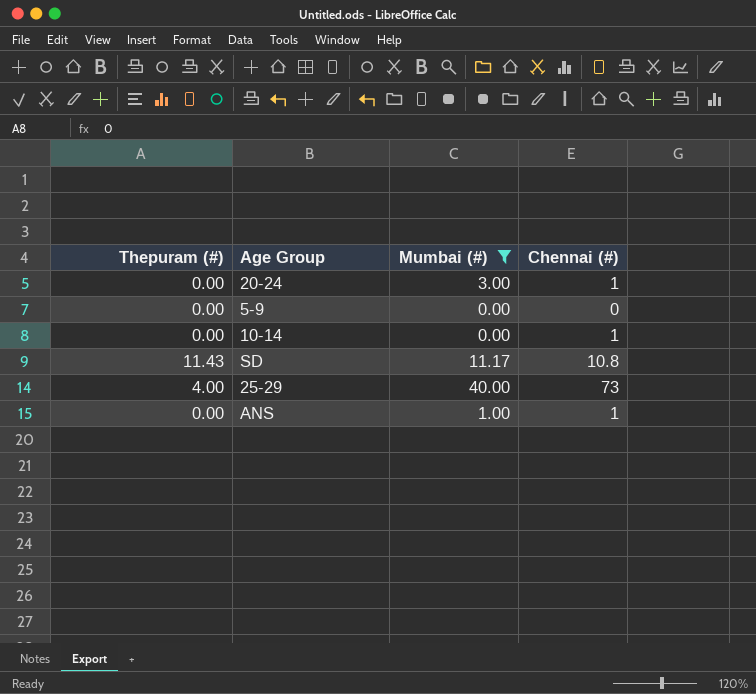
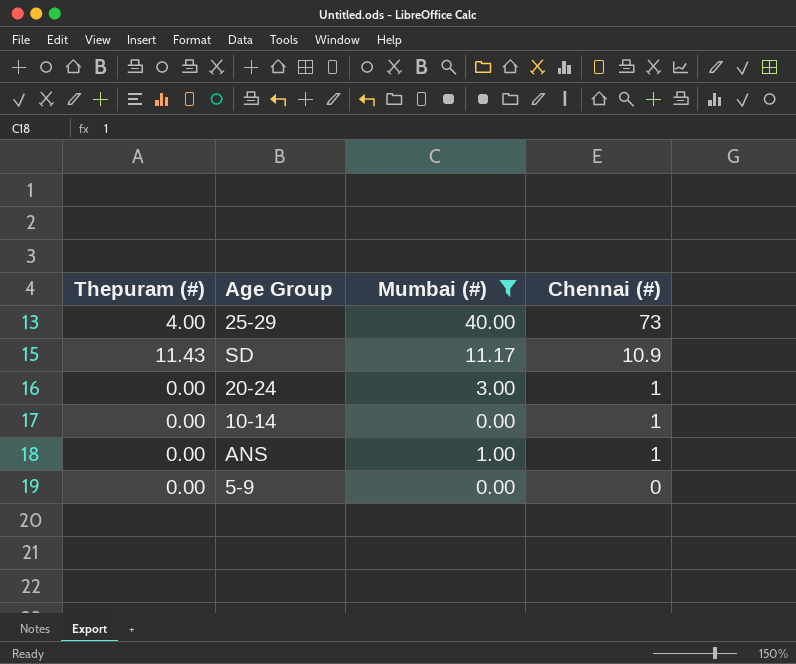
row order: none -> Chennai (#) descending
SD | Chennai (#): 10.8 -> 10.9

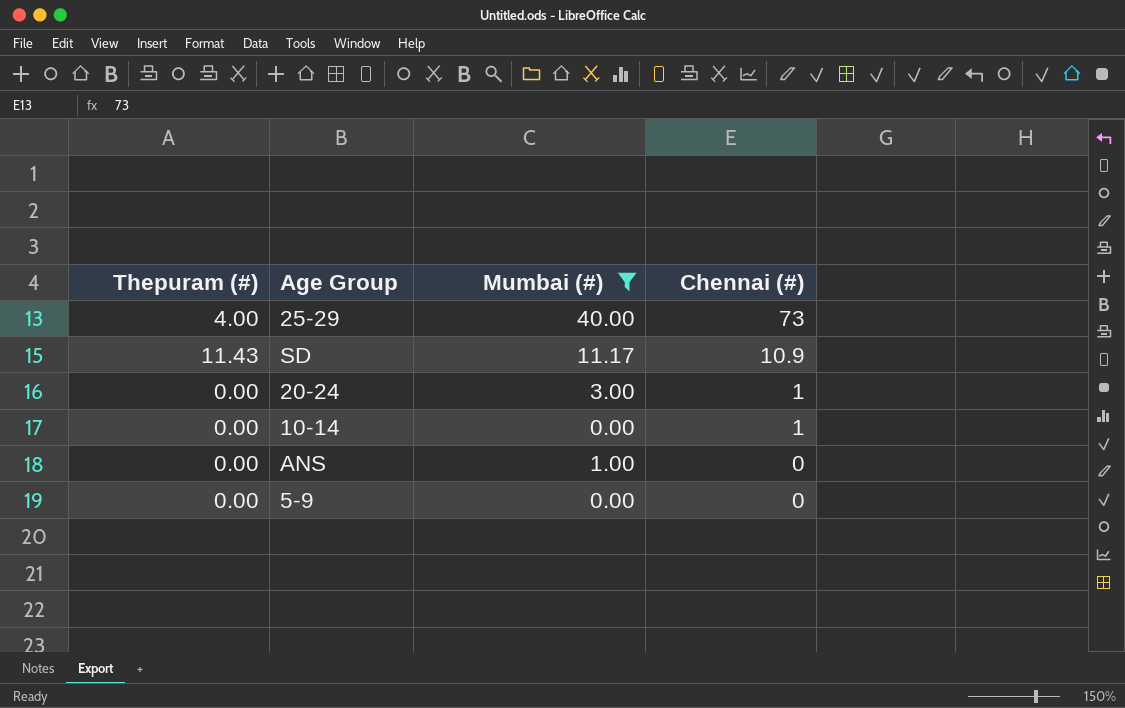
ANS | Chennai (#): 1 -> 0

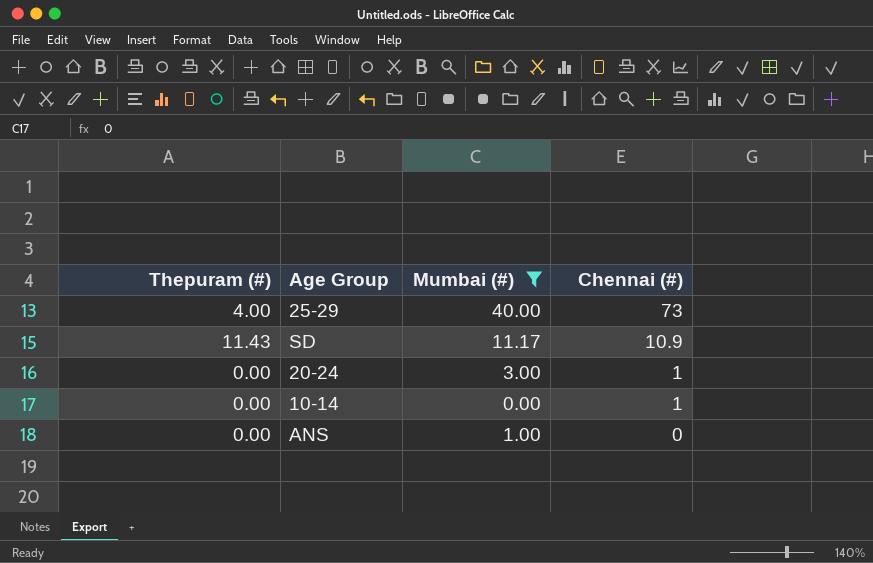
row 5-9: 0.00 | 0.00 | 0 -> none

